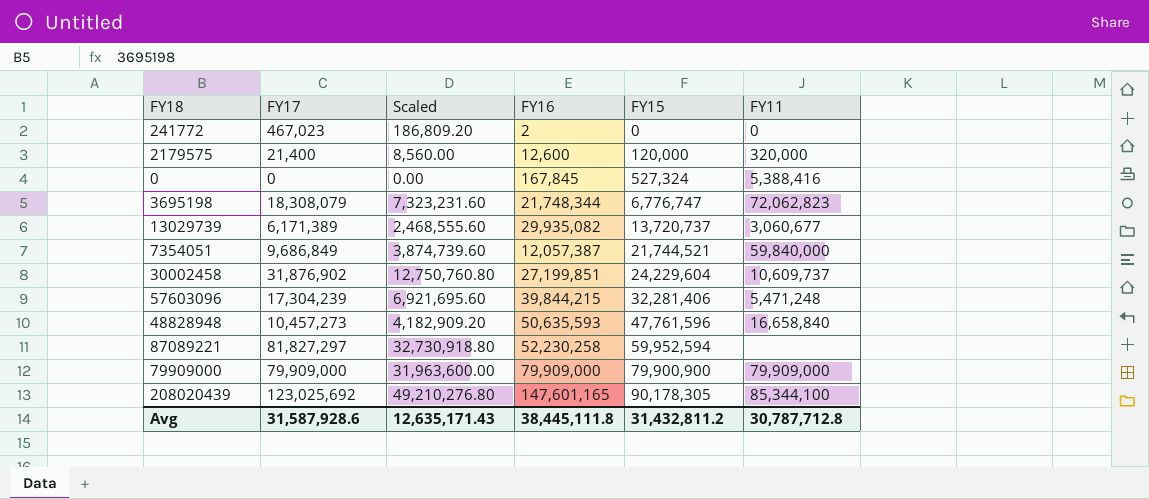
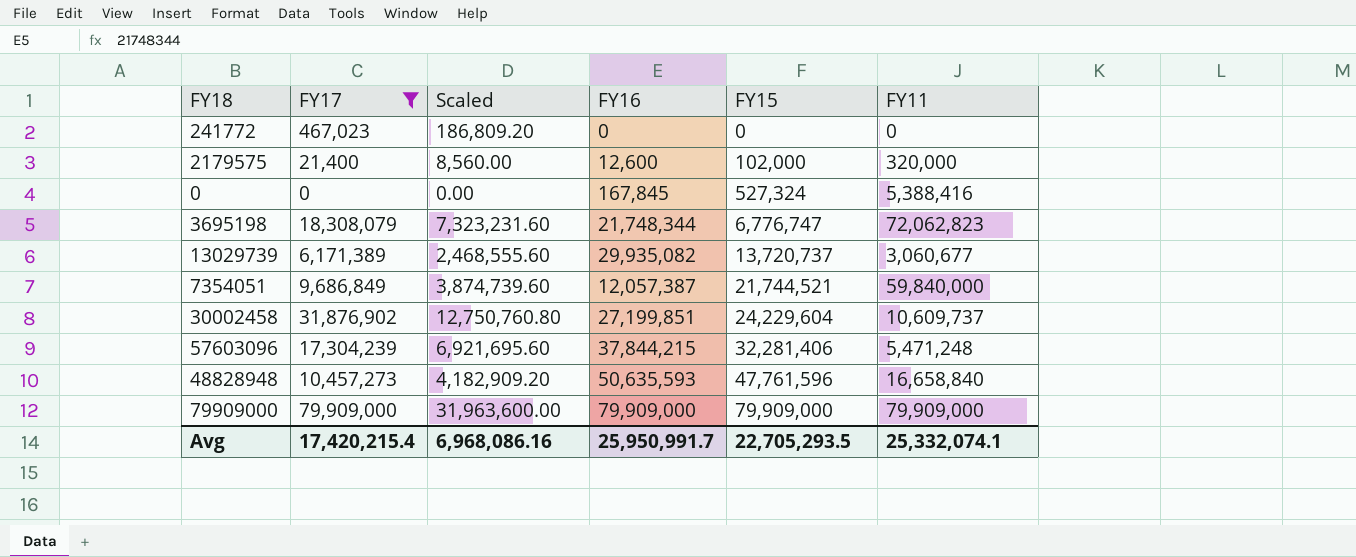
filter: none -> FY17 <= 79,909,000
241772 | FY16: 2 -> 0
2179575 | FY15: 120,000 -> 102,000
57603096 | FY16: 39,844,215 -> 37,844,215
79909000 | FY15: 79,900,900 -> 79,909,000
Avg | FY17: 31,587,928.6 -> 17,420,215.4
Avg | Scaled: 12,635,171.43 -> 6,968,086.16
Avg | FY16: 38,445,111.8 -> 25,950,991.7
Avg | FY15: 31,432,811.2 -> 22,705,293.5
Avg | FY11: 30,787,712.8 -> 25,332,074.1

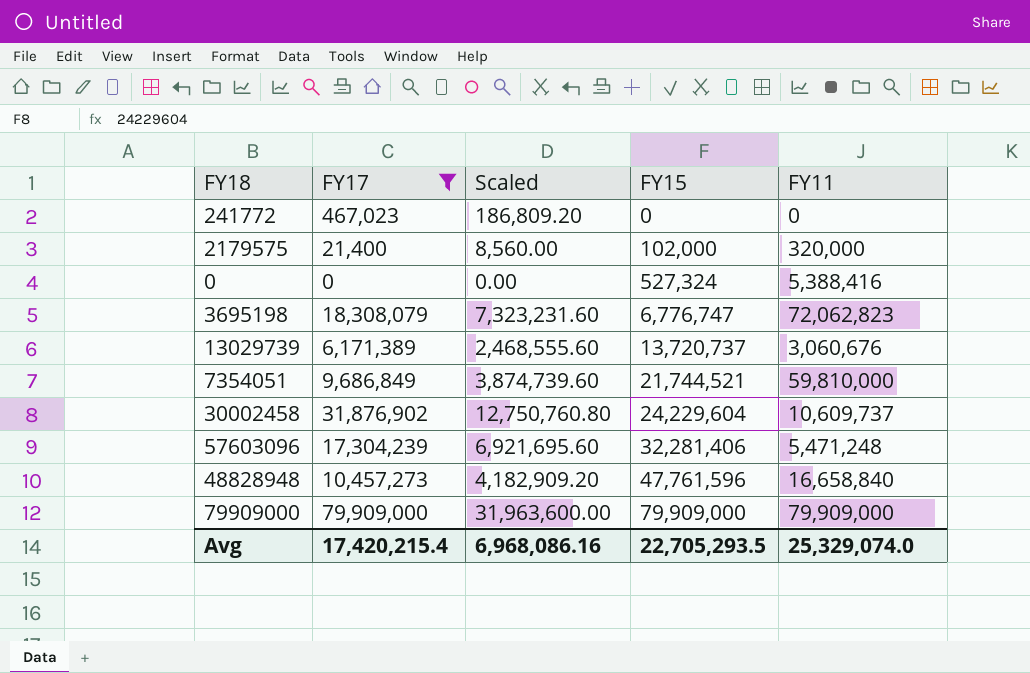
column FY16 | position: 4 -> none
13029739 | FY11: 3,060,677 -> 3,060,676
7354051 | FY11: 59,840,000 -> 59,810,000
Avg | FY11: 25,332,074.1 -> 25,329,074.0

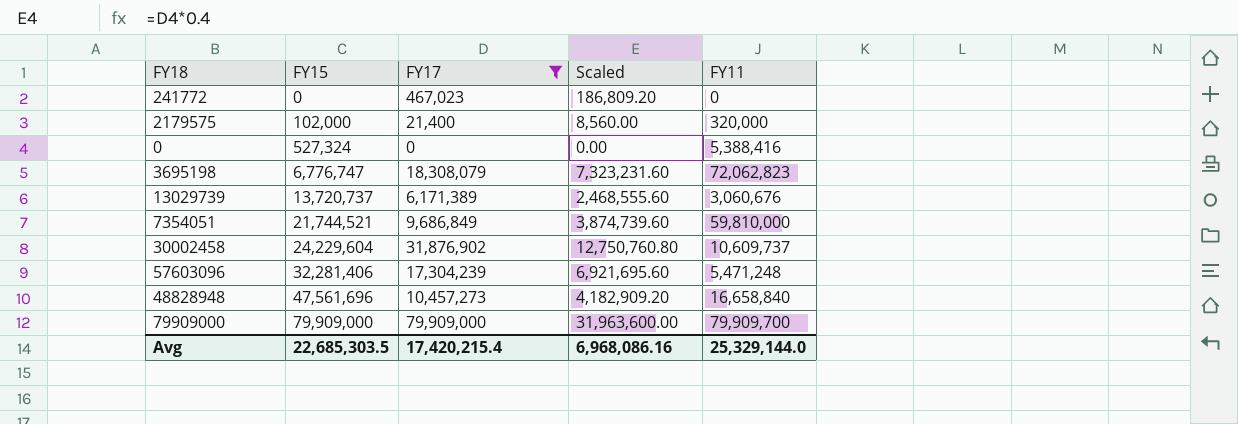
column FY15 | position: 4 -> 2
48828948 | FY15: 47,761,596 -> 47,561,696
79909000 | FY11: 79,909,000 -> 79,909,700
Avg | FY15: 22,705,293.5 -> 22,685,303.5
Avg | FY11: 25,329,074.0 -> 25,329,144.0

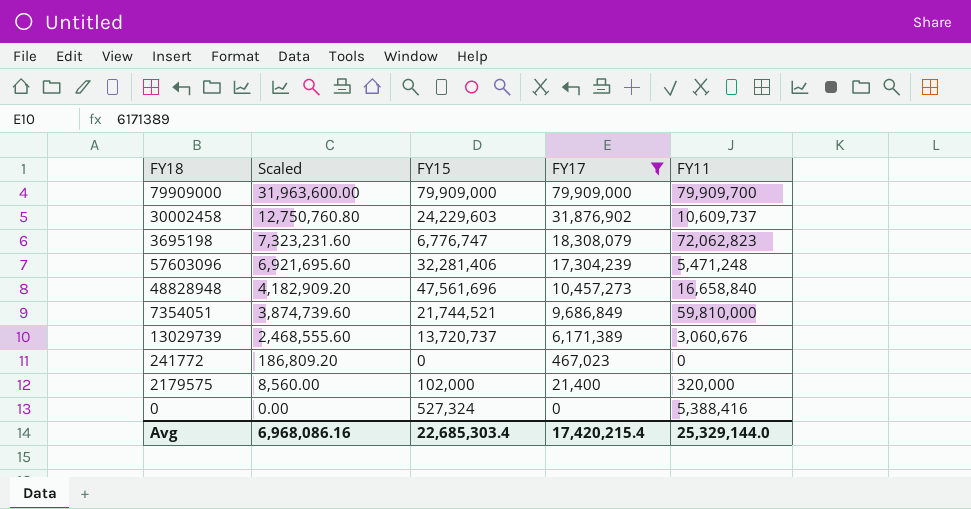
row order: FY15 ascending -> Scaled descending
column Scaled | position: 4 -> 2
30002458 | FY15: 24,229,604 -> 24,229,603
Avg | FY15: 22,685,303.5 -> 22,685,303.4

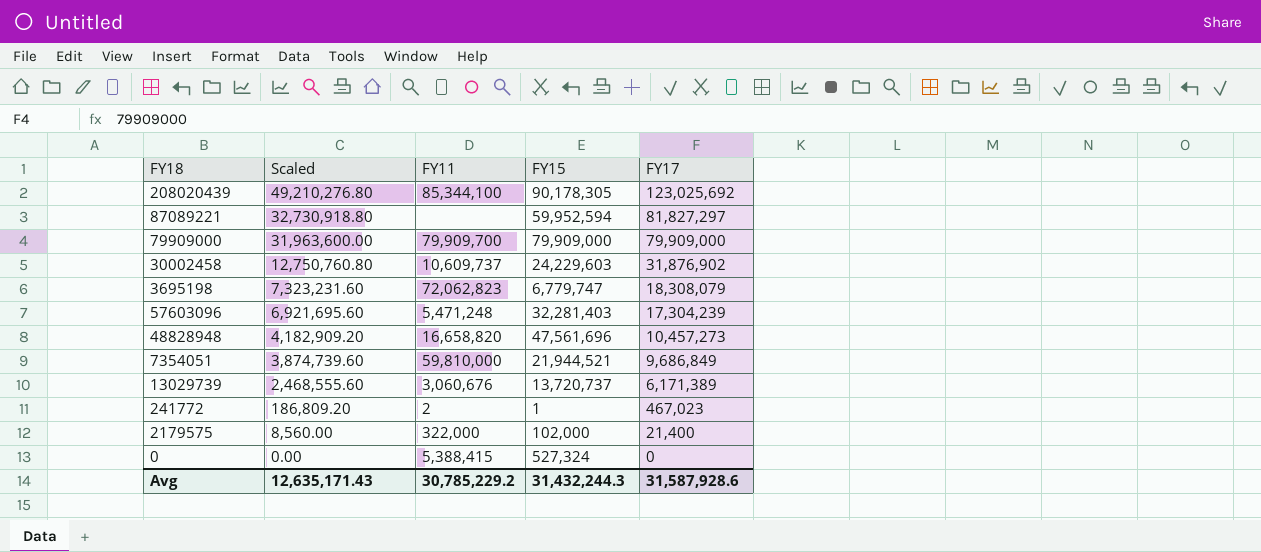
filter: FY17 <= 79,909,000 -> none
column FY11 | position: 5 -> 3
3695198 | FY15: 6,776,747 -> 6,779,747
57603096 | FY15: 32,281,406 -> 32,281,403
48828948 | FY11: 16,658,840 -> 16,658,820
7354051 | FY15: 21,744,521 -> 21,944,521
241772 | FY11: 0 -> 2
241772 | FY15: 0 -> 1
2179575 | FY11: 320,000 -> 322,000
0 | FY11: 5,388,416 -> 5,388,415
Avg | Scaled: 6,968,086.16 -> 12,635,171.43
Avg | FY11: 25,329,144.0 -> 30,785,229.2
Avg | FY15: 22,685,303.4 -> 31,432,244.3
Avg | FY17: 17,420,215.4 -> 31,587,928.6

